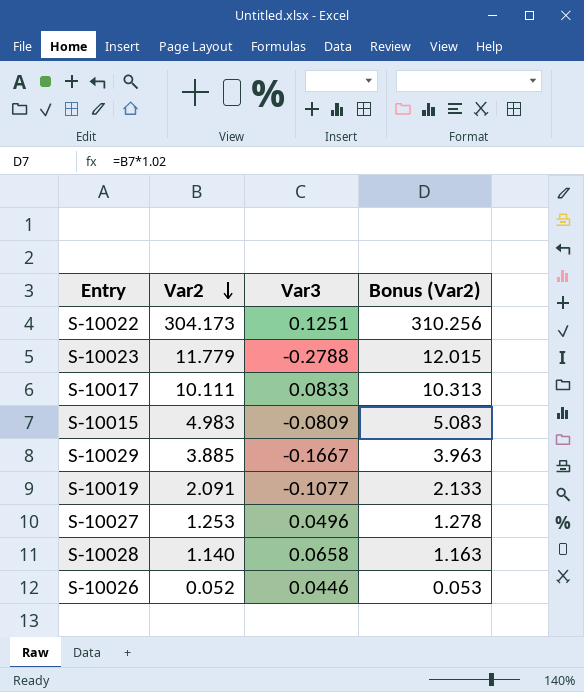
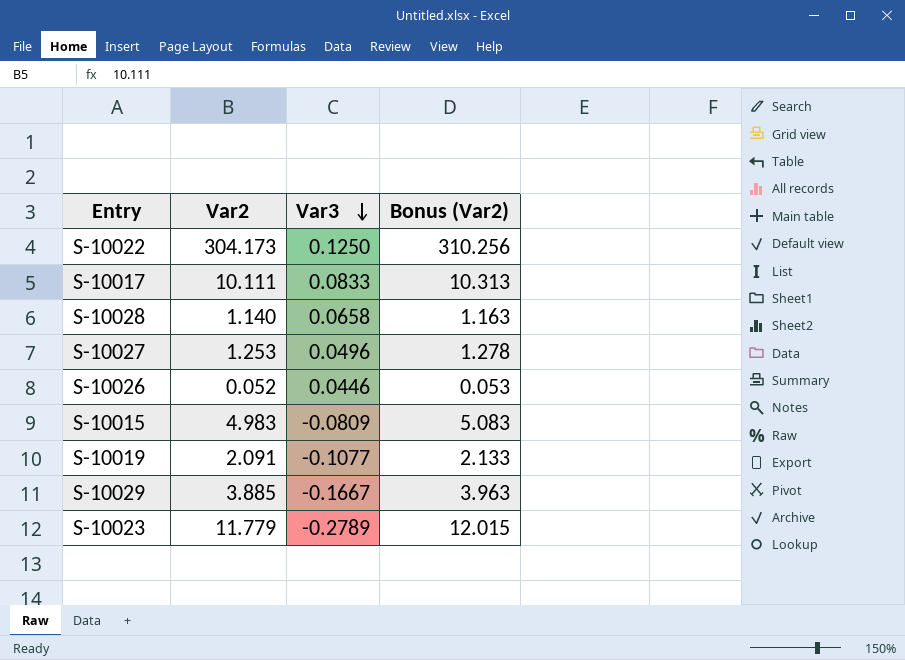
row order: Var2 descending -> Var3 descending
S-10022 | Var3: 0.1251 -> 0.1250
S-10023 | Var3: -0.2788 -> -0.2789

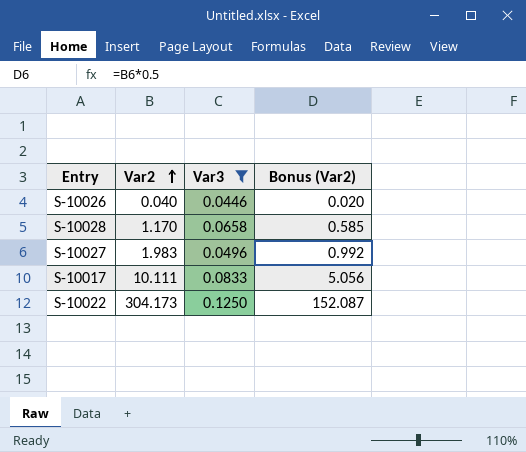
filter: none -> Var3 >= 0.0446
row order: Var3 descending -> Var2 ascending
column Bonus (Var2) | formula: [Var2] * 1.02 -> [Var2] * 0.5
S-10026 | Var2: 0.052 -> 0.040
S-10028 | Var2: 1.140 -> 1.170
S-10027 | Var2: 1.253 -> 1.983

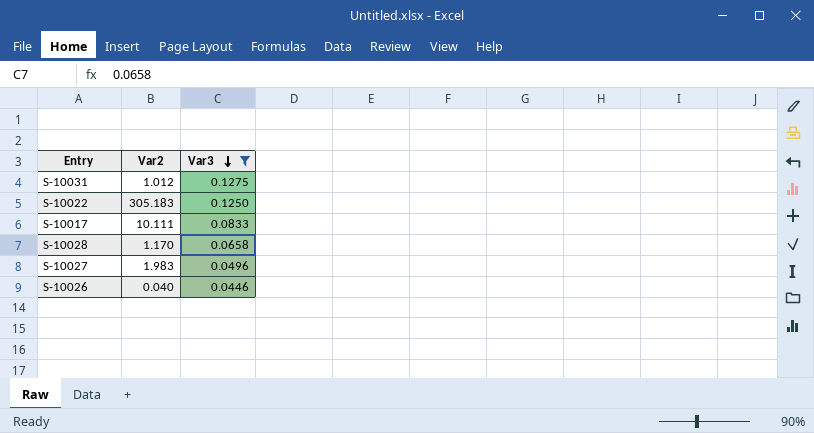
row order: Var2 ascending -> Var3 descending
column Bonus (Var2) | formula: [Var2] * 0.5 -> none
row S-10031: none -> 1.012 | 0.1275
S-10022 | Var2: 304.173 -> 305.183

